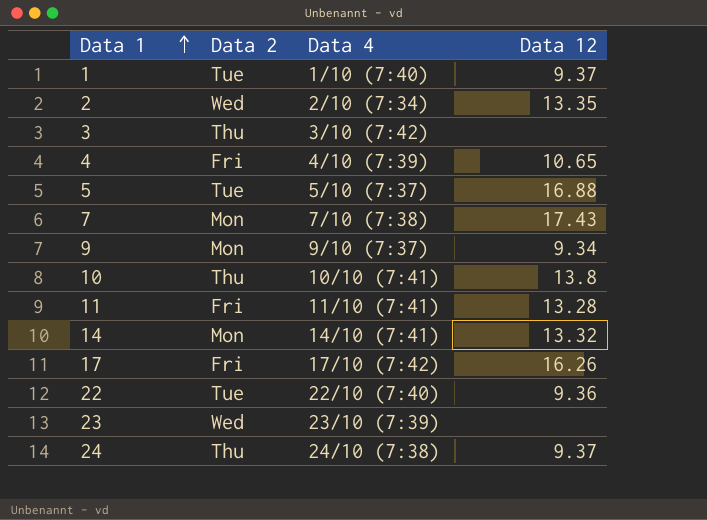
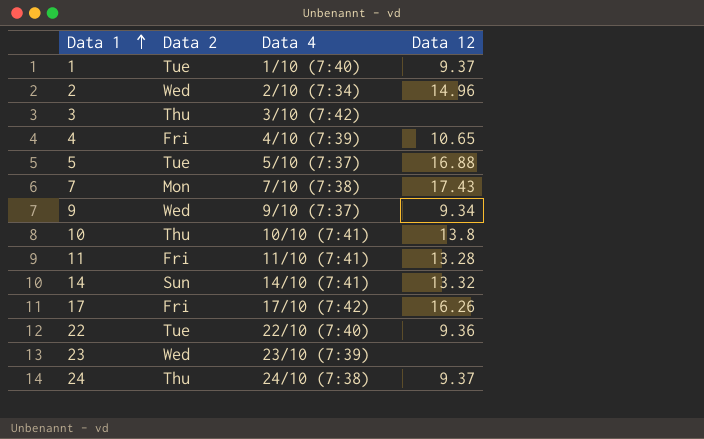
2 | Data 12: 13.35 -> 14.96
9 | Data 2: Mon -> Wed
14 | Data 2: Mon -> Sun

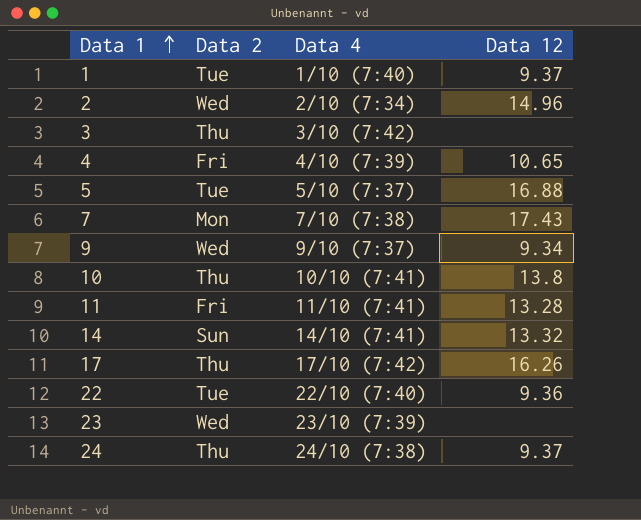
17 | Data 2: Fri -> Thu

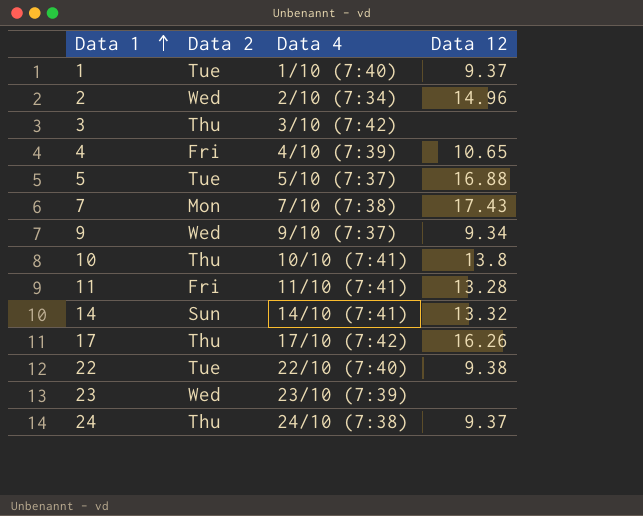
22 | Data 12: 9.36 -> 9.38

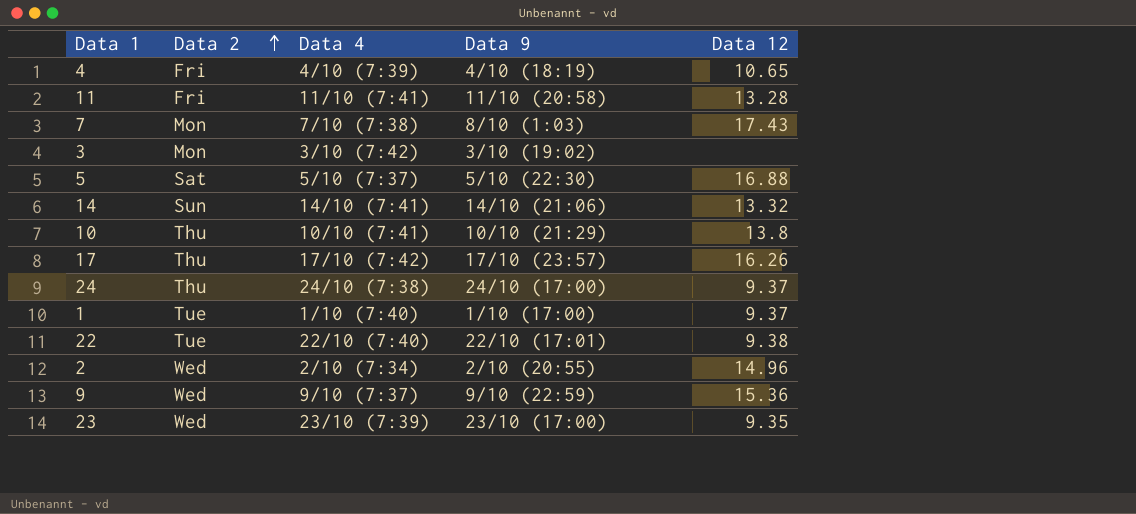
row order: Data 1 ascending -> Data 2 ascending
column Data 9 | position: none -> 4
3 | Data 2: Thu -> Mon
5 | Data 2: Tue -> Sat
9 | Data 12: 9.34 -> 15.36
23 | Data 12: none -> 9.35

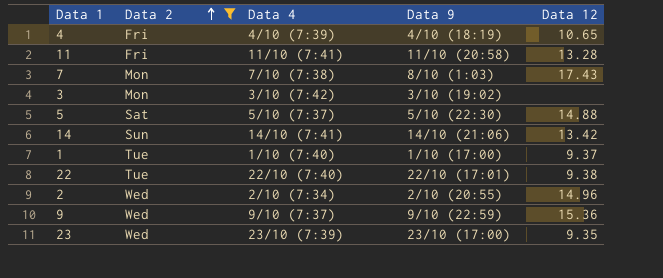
filter: none -> Data 2 != Thu
5 | Data 12: 16.88 -> 14.88
14 | Data 12: 13.32 -> 13.42

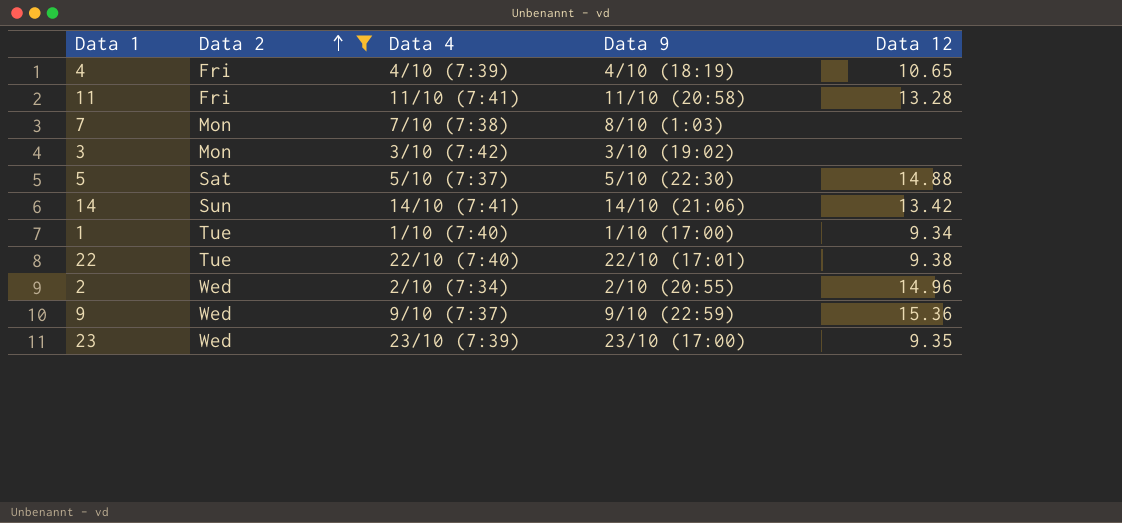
7 | Data 12: 17.43 -> none
1 | Data 12: 9.37 -> 9.34

